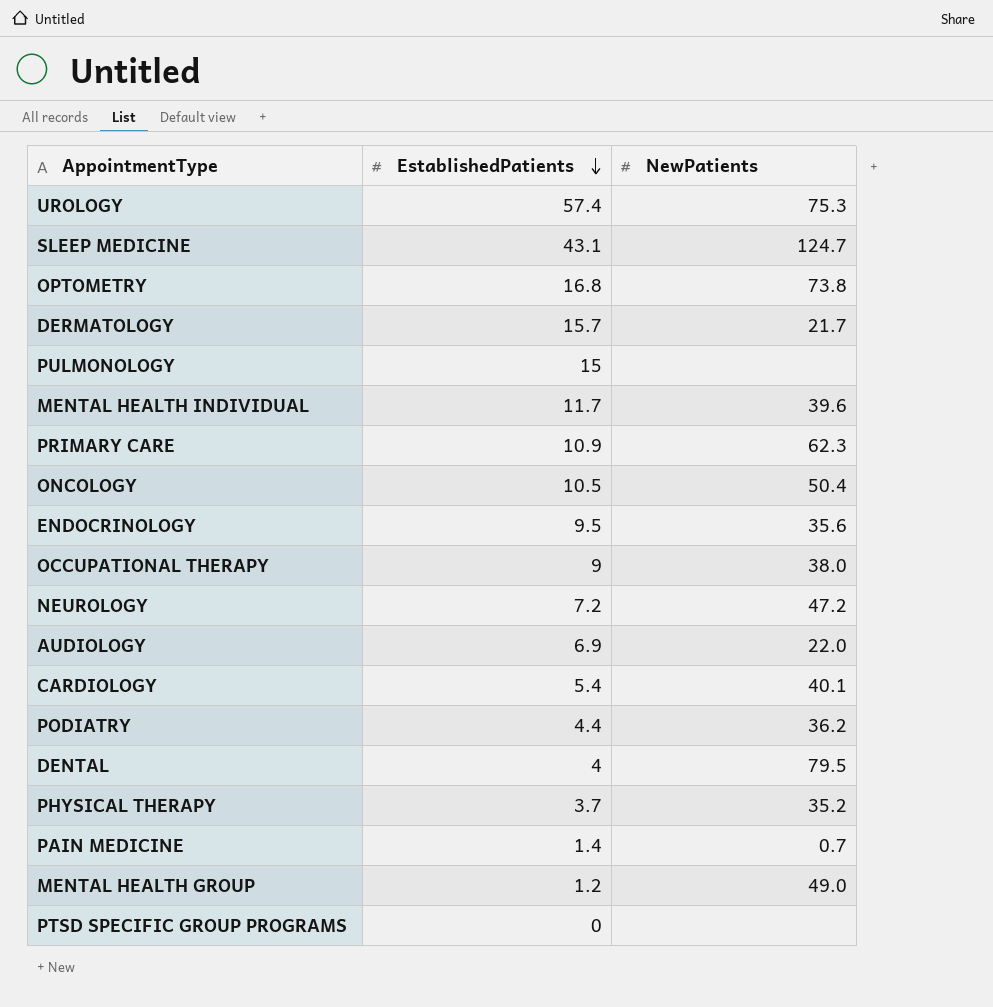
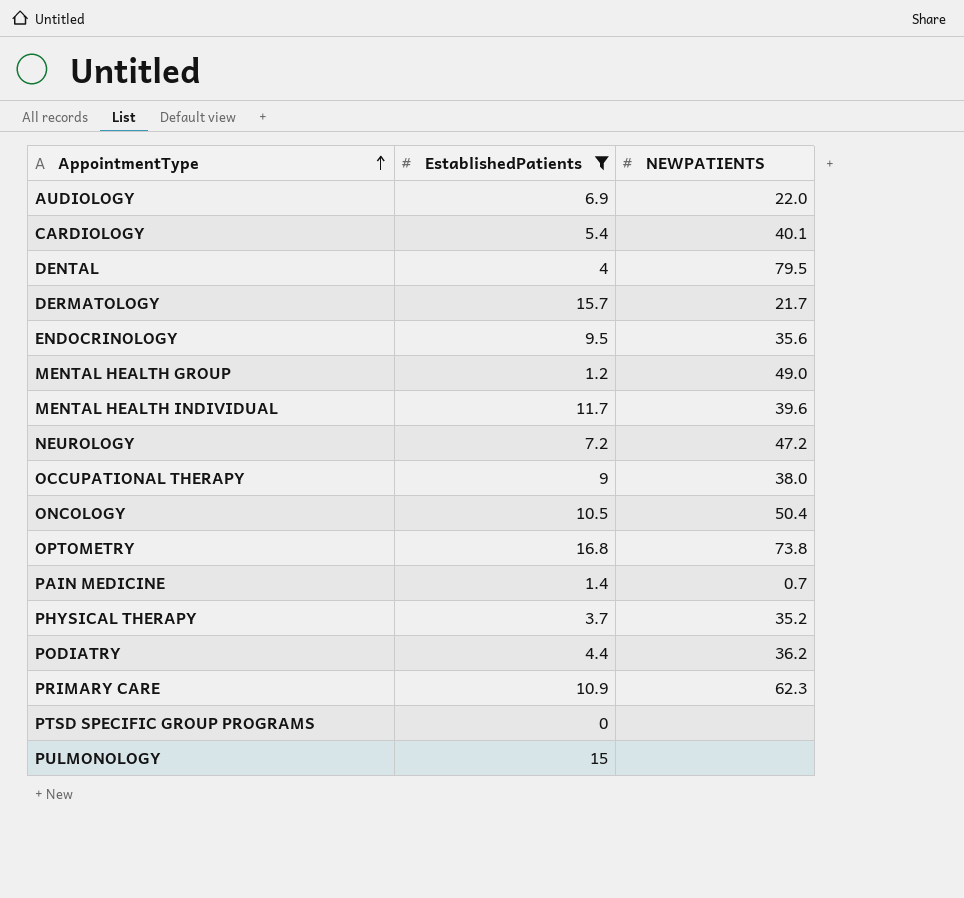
filter: none -> EstablishedPatients <= 16.8
row order: EstablishedPatients descending -> AppointmentType ascending
column name: NewPatients -> NEWPATIENTS

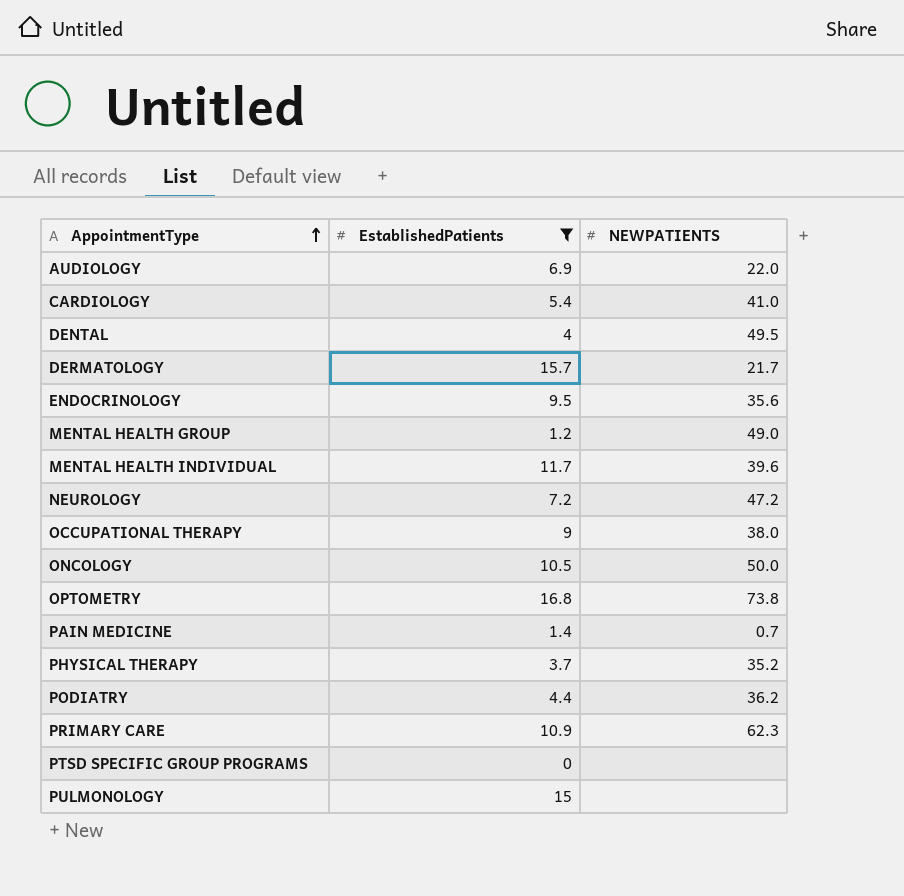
CARDIOLOGY | NEWPATIENTS: 40.1 -> 41.0
DENTAL | NEWPATIENTS: 79.5 -> 49.5
ONCOLOGY | NEWPATIENTS: 50.4 -> 50.0

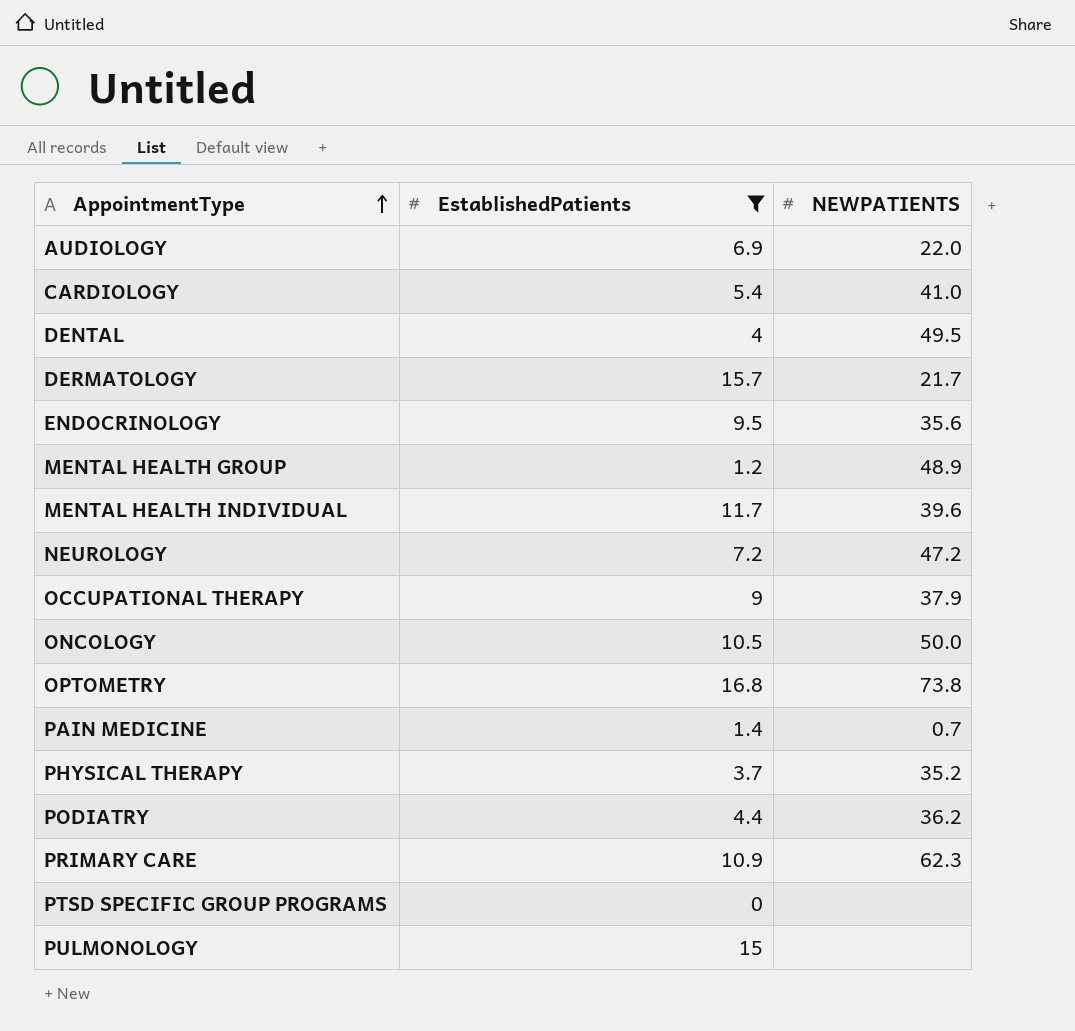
MENTAL HEALTH GROUP | NEWPATIENTS: 49.0 -> 48.9
OCCUPATIONAL THERAPY | NEWPATIENTS: 38.0 -> 37.9

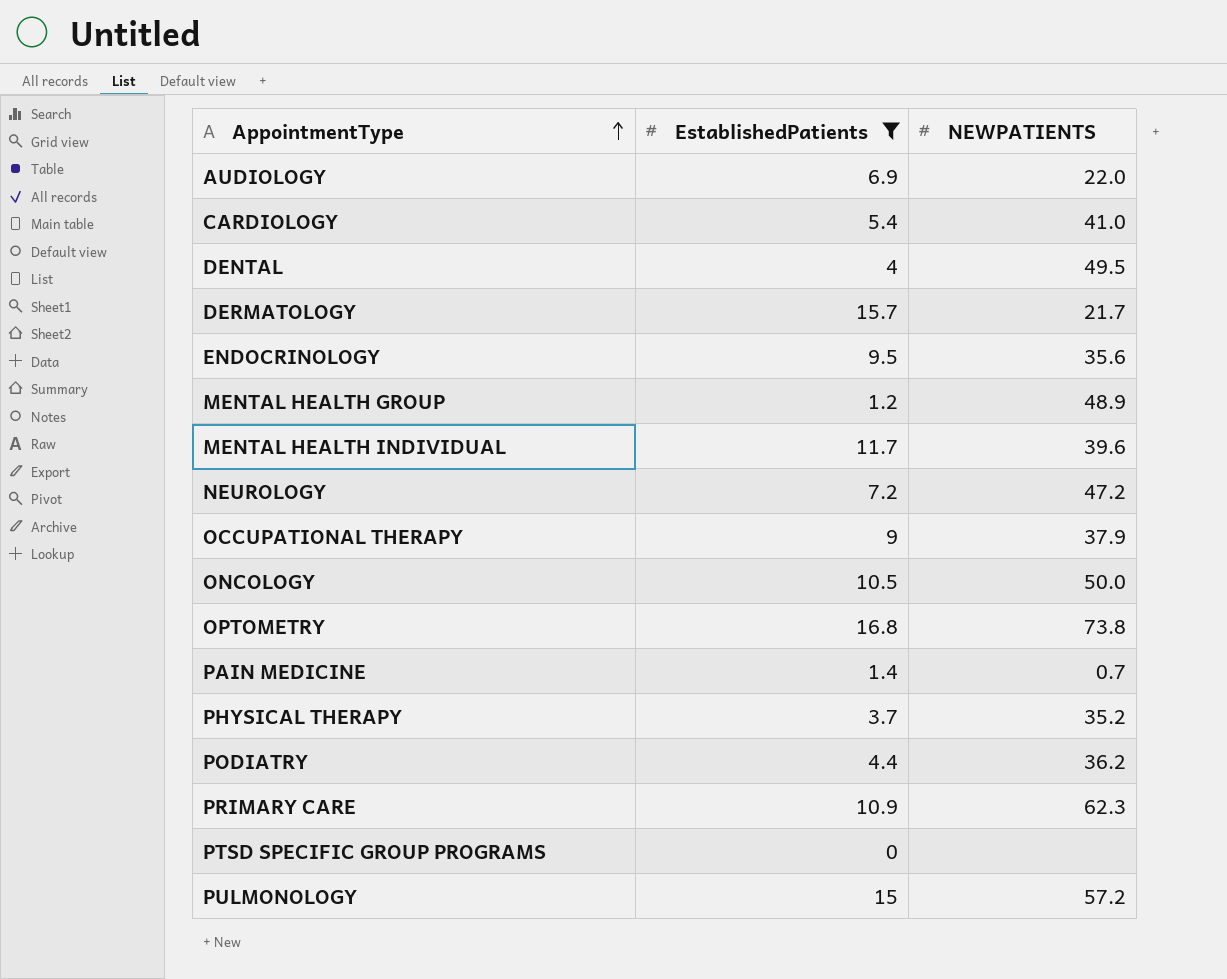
PULMONOLOGY | NEWPATIENTS: none -> 57.2

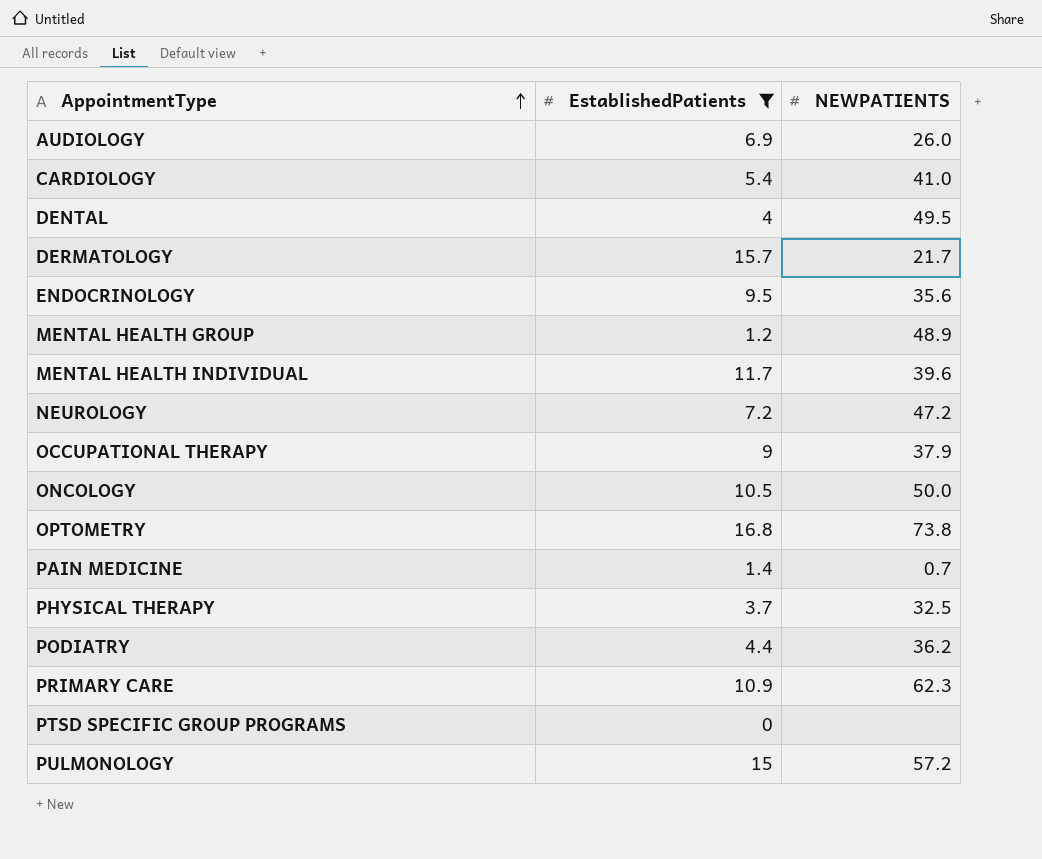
AUDIOLOGY | NEWPATIENTS: 22.0 -> 26.0
PHYSICAL THERAPY | NEWPATIENTS: 35.2 -> 32.5

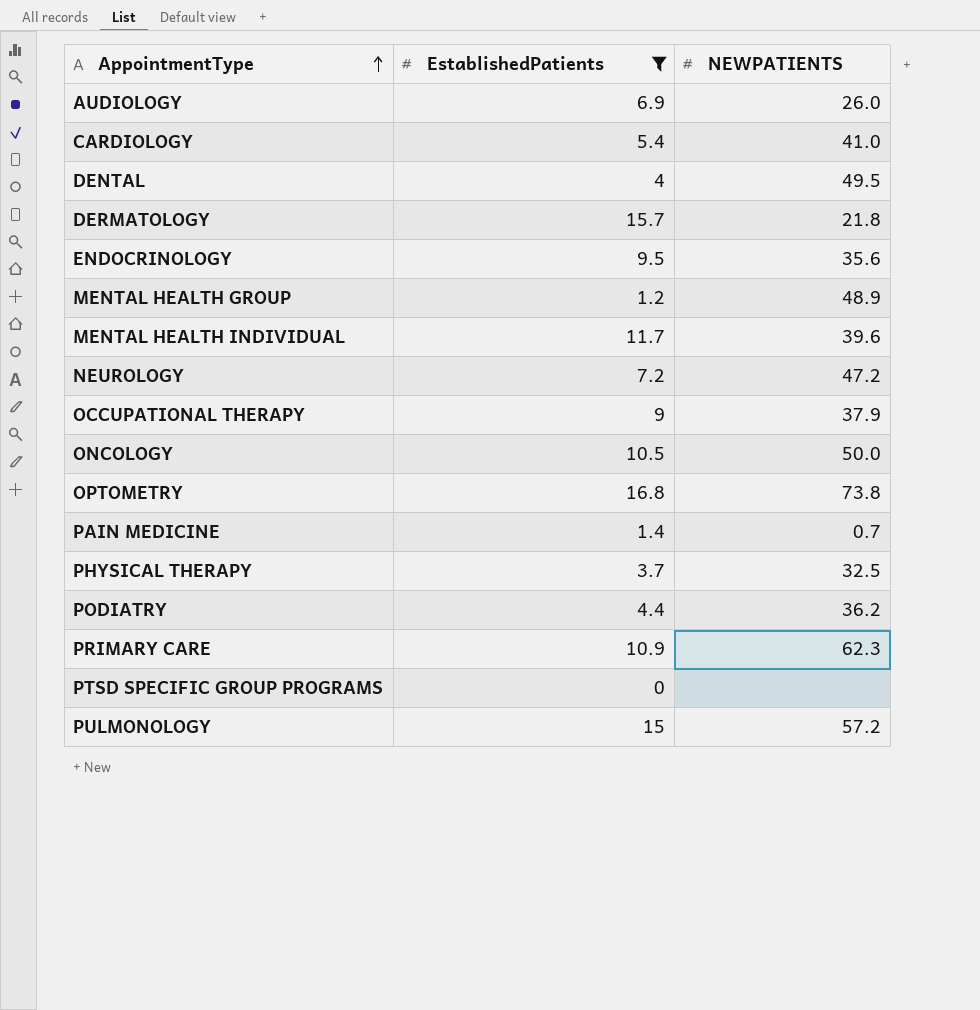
DERMATOLOGY | NEWPATIENTS: 21.7 -> 21.8

